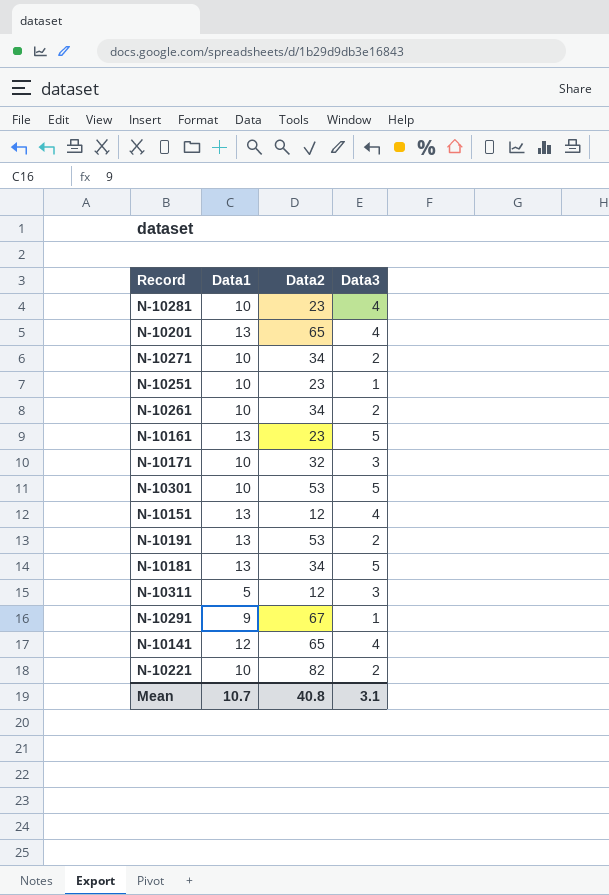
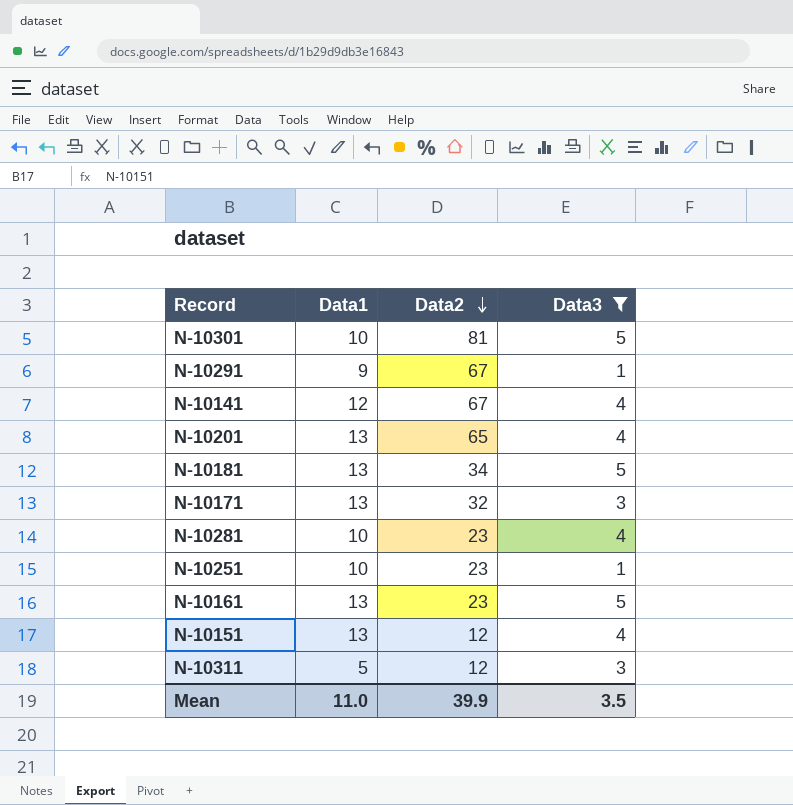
filter: none -> Data3 != 2
row order: none -> Data2 descending
N-10301 | Data2: 53 -> 81
N-10141 | Data2: 65 -> 67
N-10171 | Data1: 10 -> 13
Mean | Data1: 10.7 -> 11.0
Mean | Data2: 40.8 -> 39.9
Mean | Data3: 3.1 -> 3.5

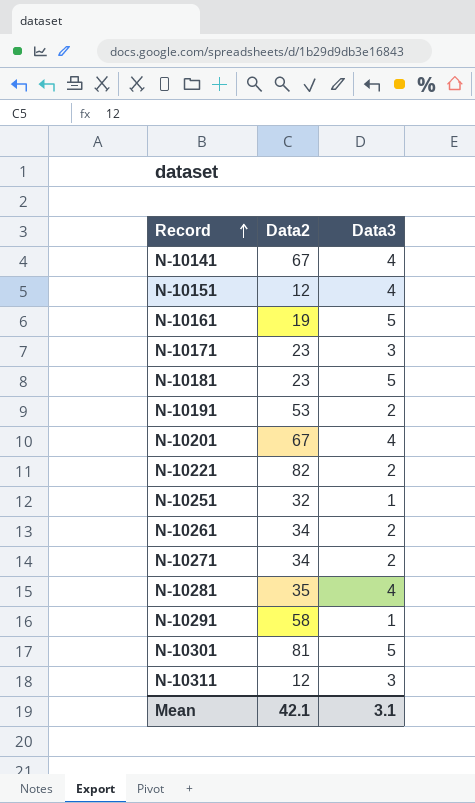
filter: Data3 != 2 -> none
row order: Data2 descending -> Record ascending
column Data1 | position: 2 -> none
N-10161 | Data2: 23 -> 19
N-10171 | Data2: 32 -> 23
N-10181 | Data2: 34 -> 23
N-10201 | Data2: 65 -> 67
N-10251 | Data2: 23 -> 32
N-10281 | Data2: 23 -> 35
N-10291 | Data2: 67 -> 58
Mean | Data2: 39.9 -> 42.1
Mean | Data3: 3.5 -> 3.1

